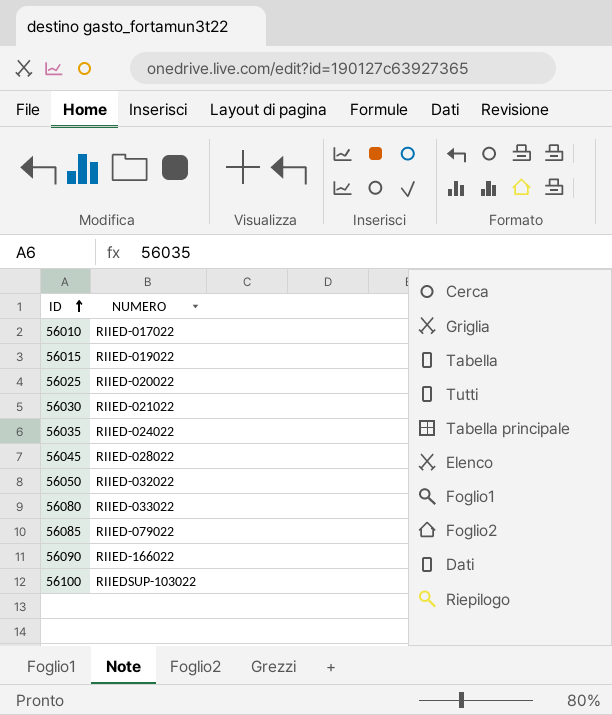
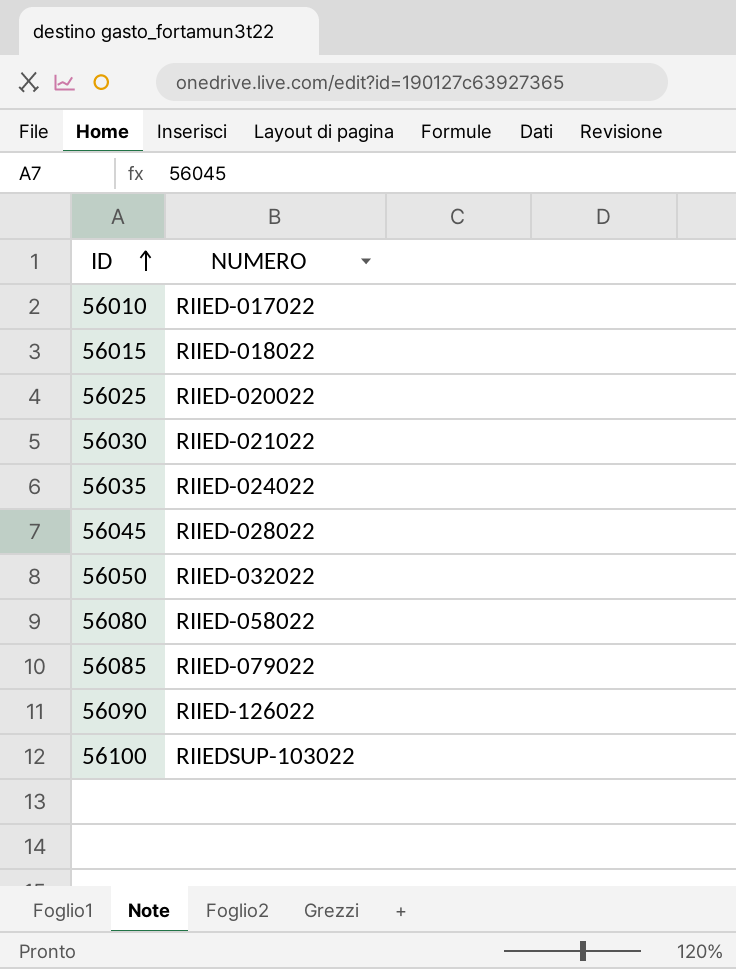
56015 | NUMERO: RIIED-019022 -> RIIED-018022
56080 | NUMERO: RIIED-033022 -> RIIED-058022
56090 | NUMERO: RIIED-166022 -> RIIED-126022

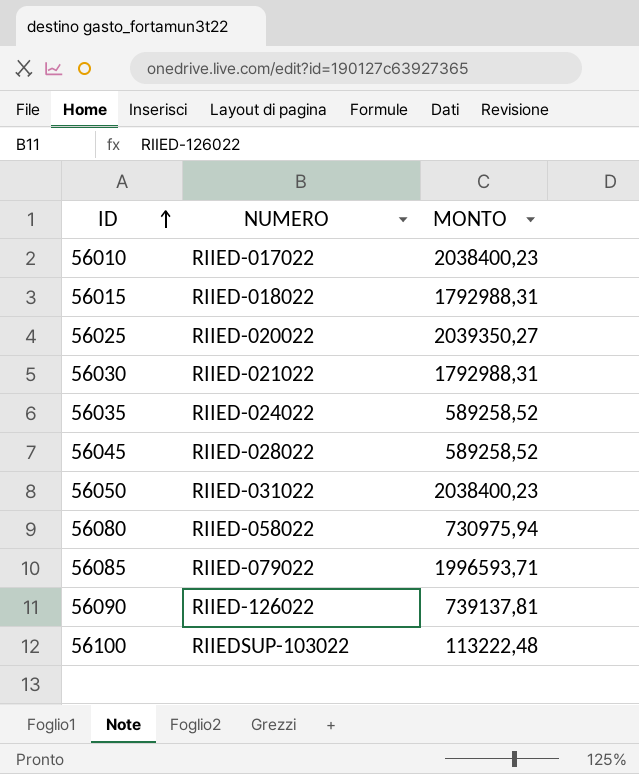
column MONTO | position: none -> 3
56050 | NUMERO: RIIED-032022 -> RIIED-031022

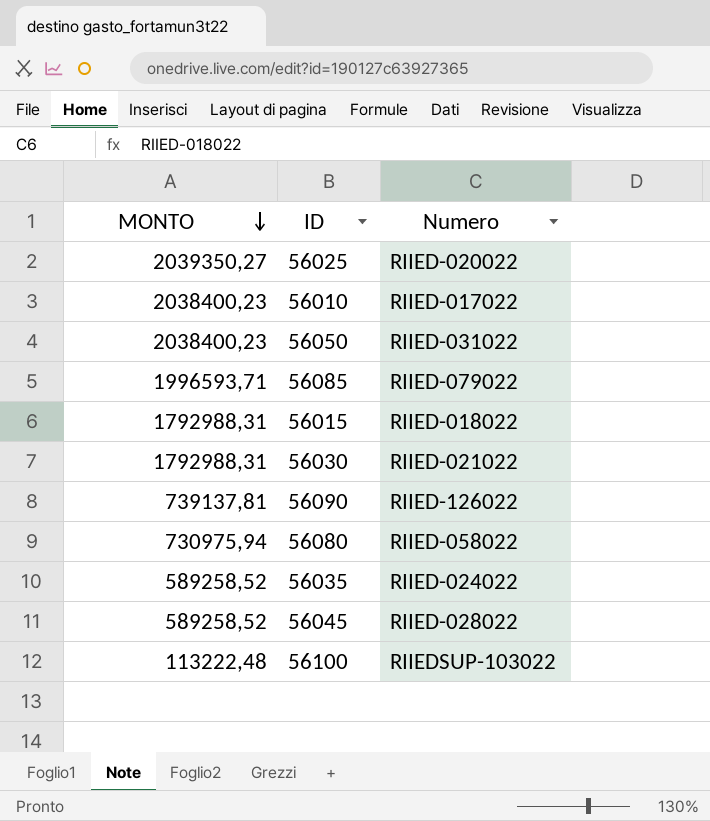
row order: ID ascending -> MONTO descending
column MONTO | position: 3 -> 1
column name: NUMERO -> Numero

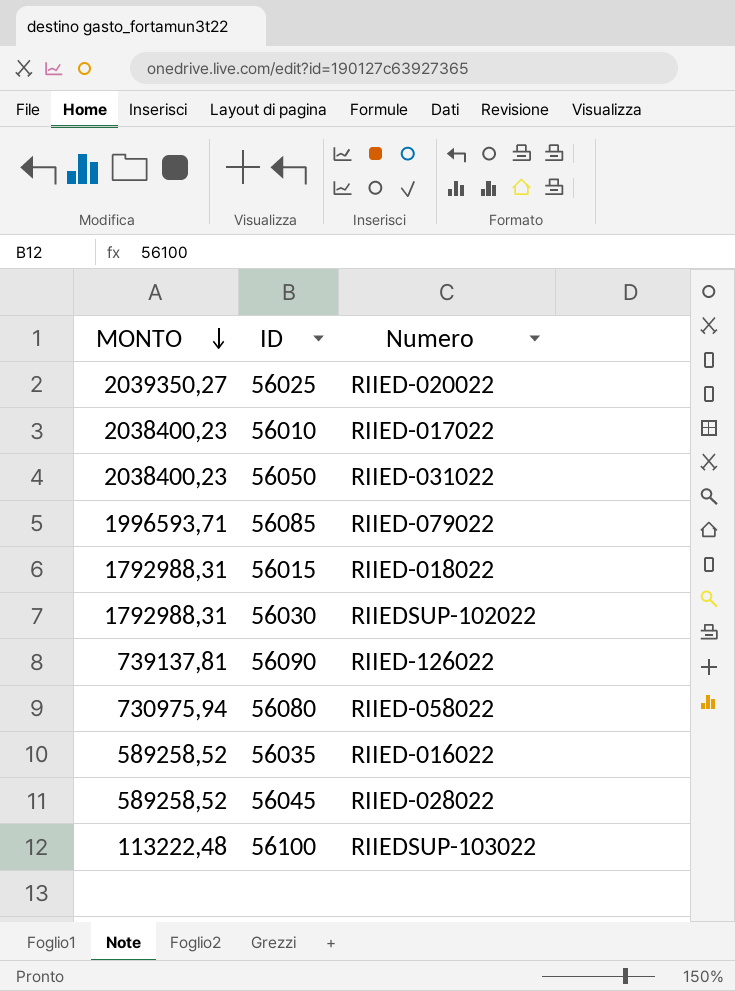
56030 | Numero: RIIED-021022 -> RIIEDSUP-102022
56035 | Numero: RIIED-024022 -> RIIED-016022

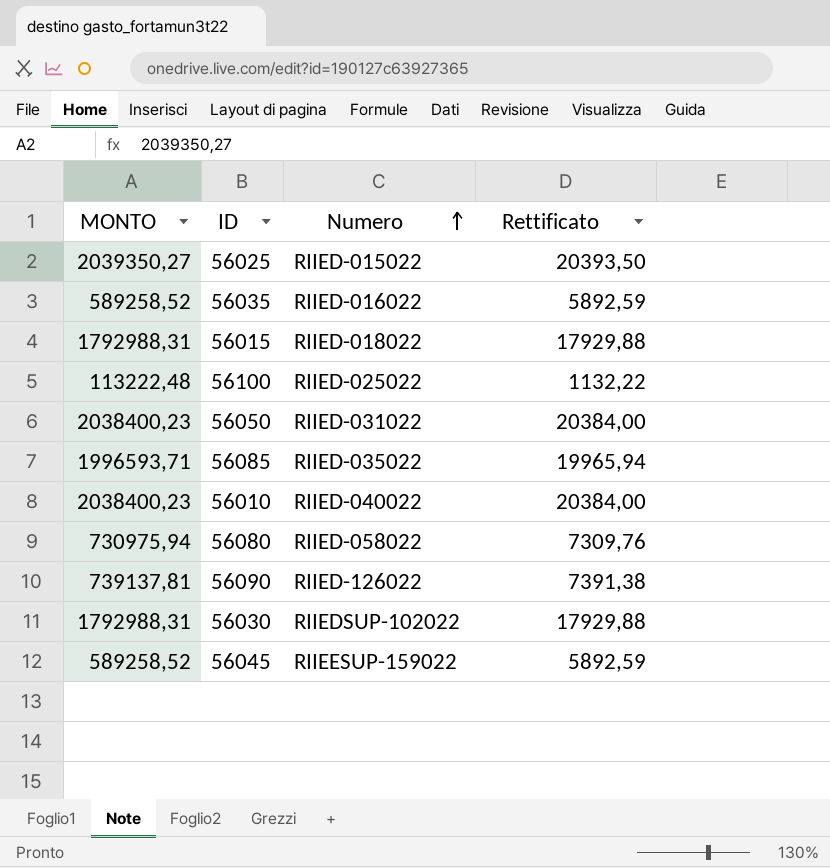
row order: MONTO descending -> Numero ascending
column Rettificato | formula: none -> [MONTO] * 0,01
56025 | Numero: RIIED-020022 -> RIIED-015022
56100 | Numero: RIIEDSUP-103022 -> RIIED-025022
56085 | Numero: RIIED-079022 -> RIIED-035022
56010 | Numero: RIIED-017022 -> RIIED-040022
56045 | Numero: RIIED-028022 -> RIIEESUP-159022

